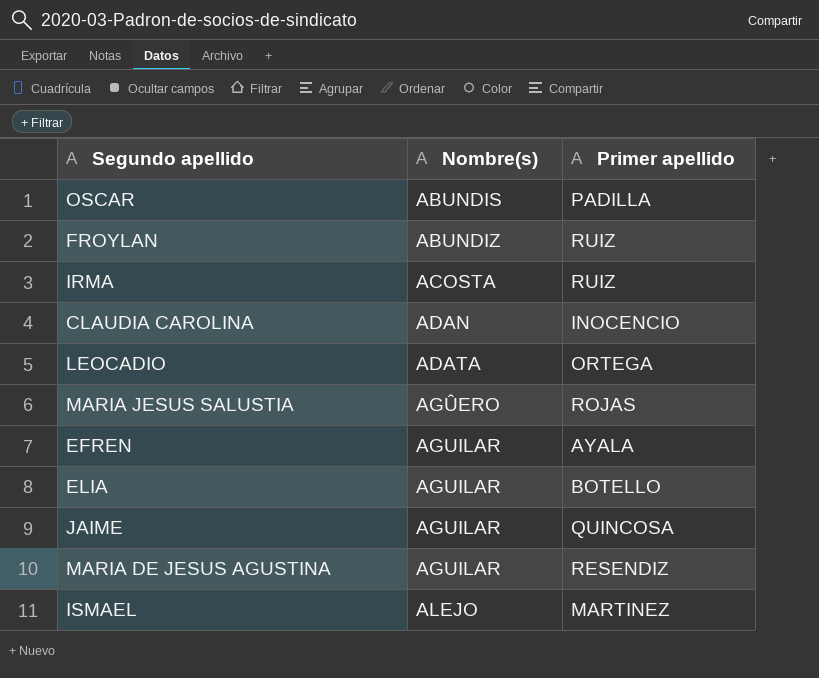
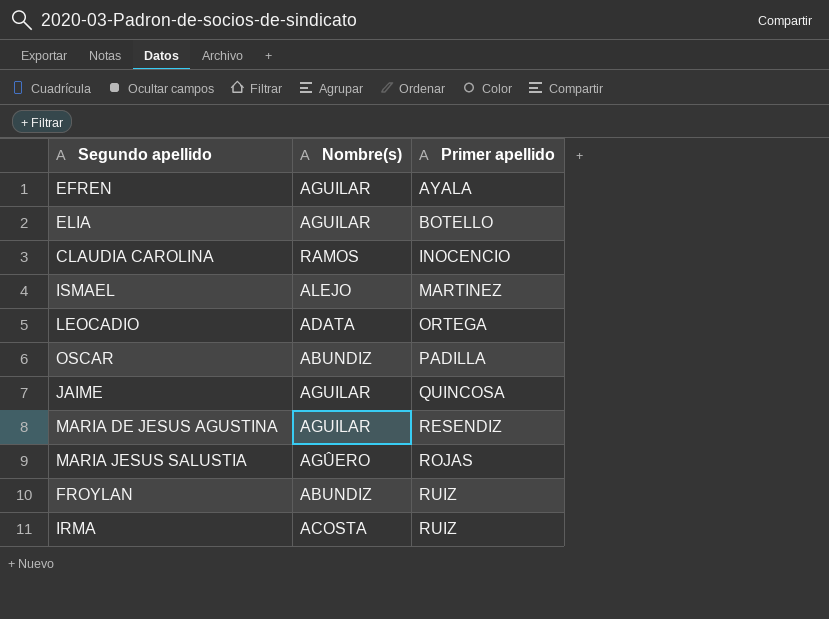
row order: Nombre(s) ascending -> Primer apellido ascending
CLAUDIA CAROLINA | Nombre(s): ADAN -> RAMOS
OSCAR | Nombre(s): ABUNDIS -> ABUNDIZ

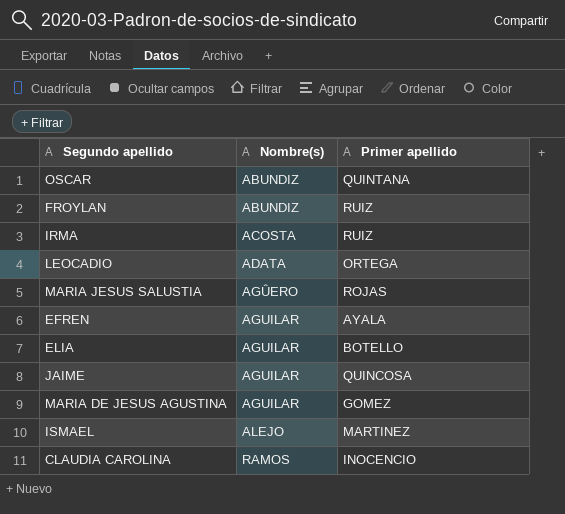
row order: Primer apellido ascending -> Nombre(s) ascending
OSCAR | Primer apellido: PADILLA -> QUINTANA
MARIA DE JESUS AGUSTINA | Primer apellido: RESENDIZ -> GOMEZ

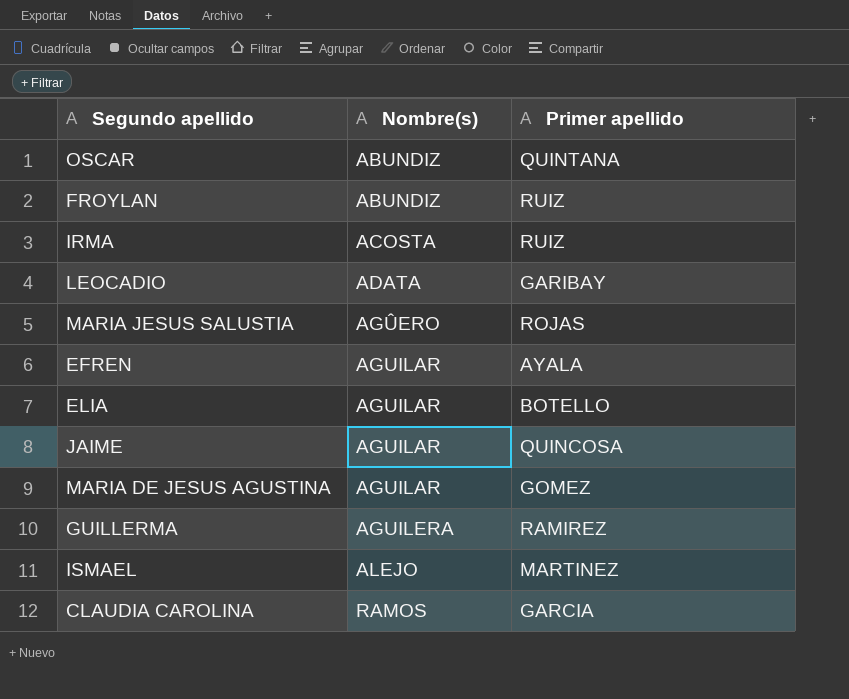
LEOCADIO | Primer apellido: ORTEGA -> GARIBAY
row GUILLERMA: none -> AGUILERA | RAMIREZ
CLAUDIA CAROLINA | Primer apellido: INOCENCIO -> GARCIA

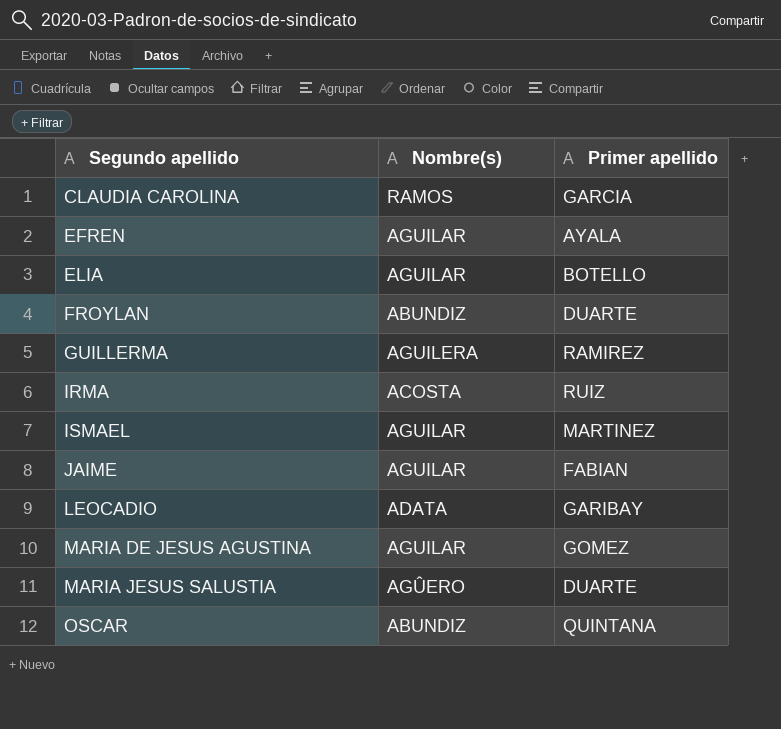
row order: Nombre(s) ascending -> Segundo apellido ascending
FROYLAN | Primer apellido: RUIZ -> DUARTE
ISMAEL | Nombre(s): ALEJO -> AGUILAR
JAIME | Primer apellido: QUINCOSA -> FABIAN
MARIA JESUS SALUSTIA | Primer apellido: ROJAS -> DUARTE

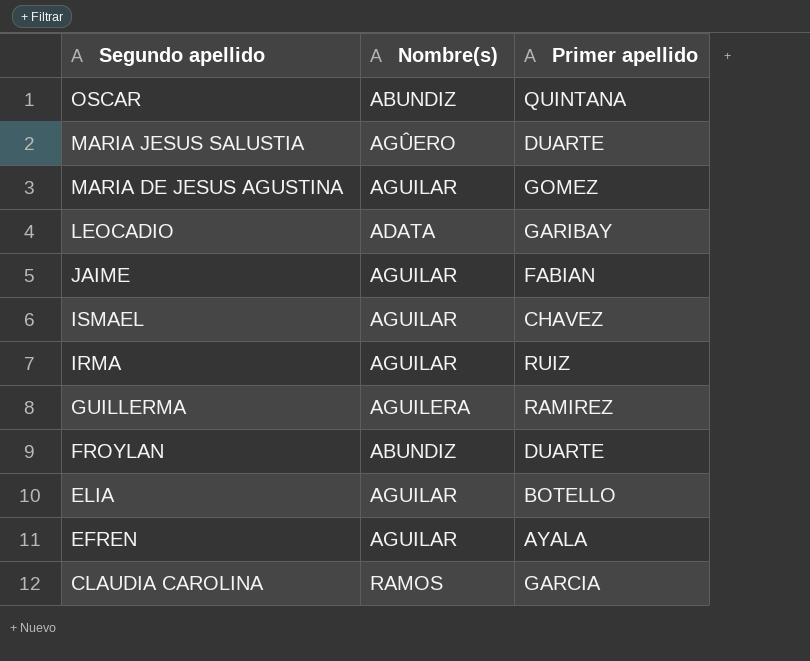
row order: Segundo apellido ascending -> Segundo apellido descending
ISMAEL | Primer apellido: MARTINEZ -> CHAVEZ
IRMA | Nombre(s): ACOSTA -> AGUILAR

